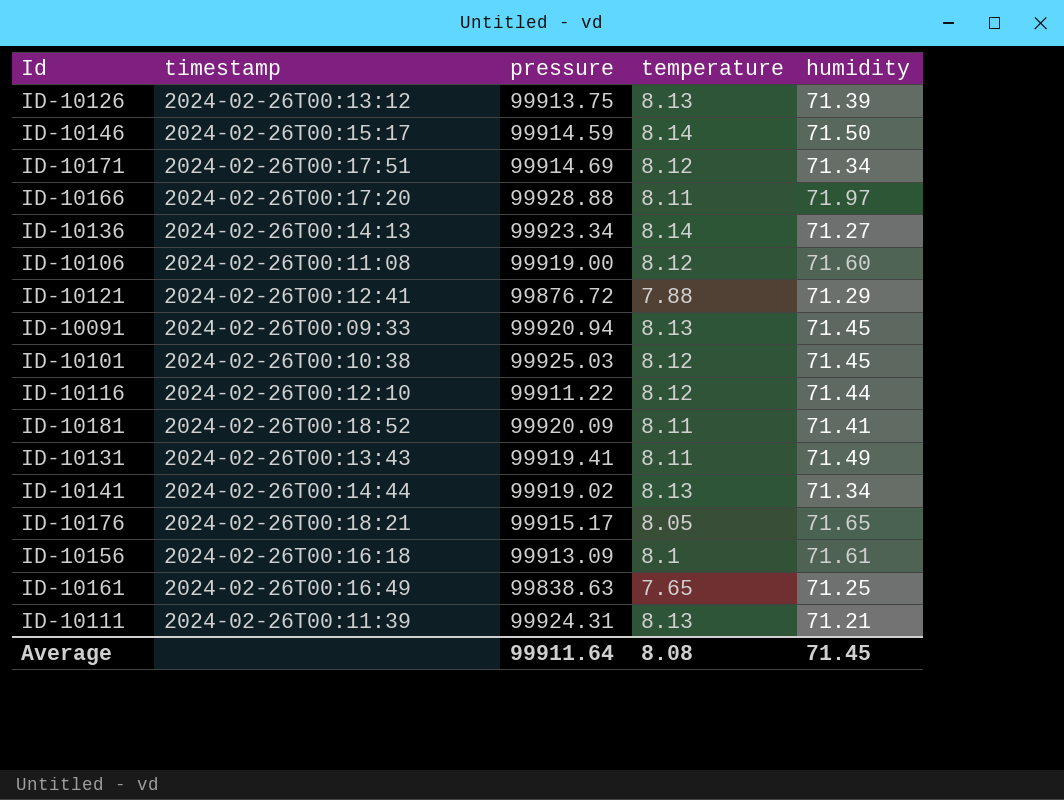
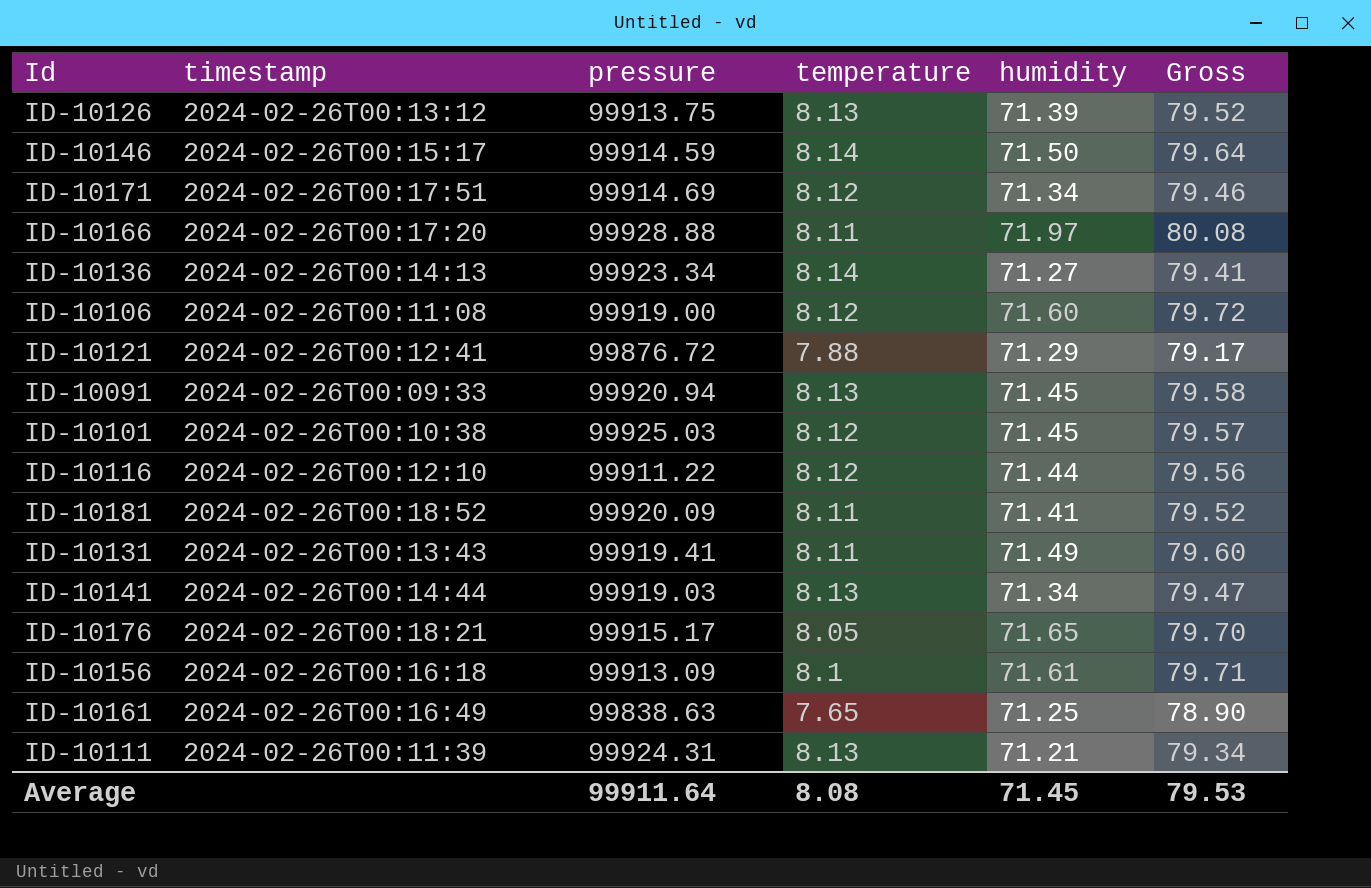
column Gross | formula: none -> [temperature] + [humidity]
ID-10141 | pressure: 99919.02 -> 99919.03

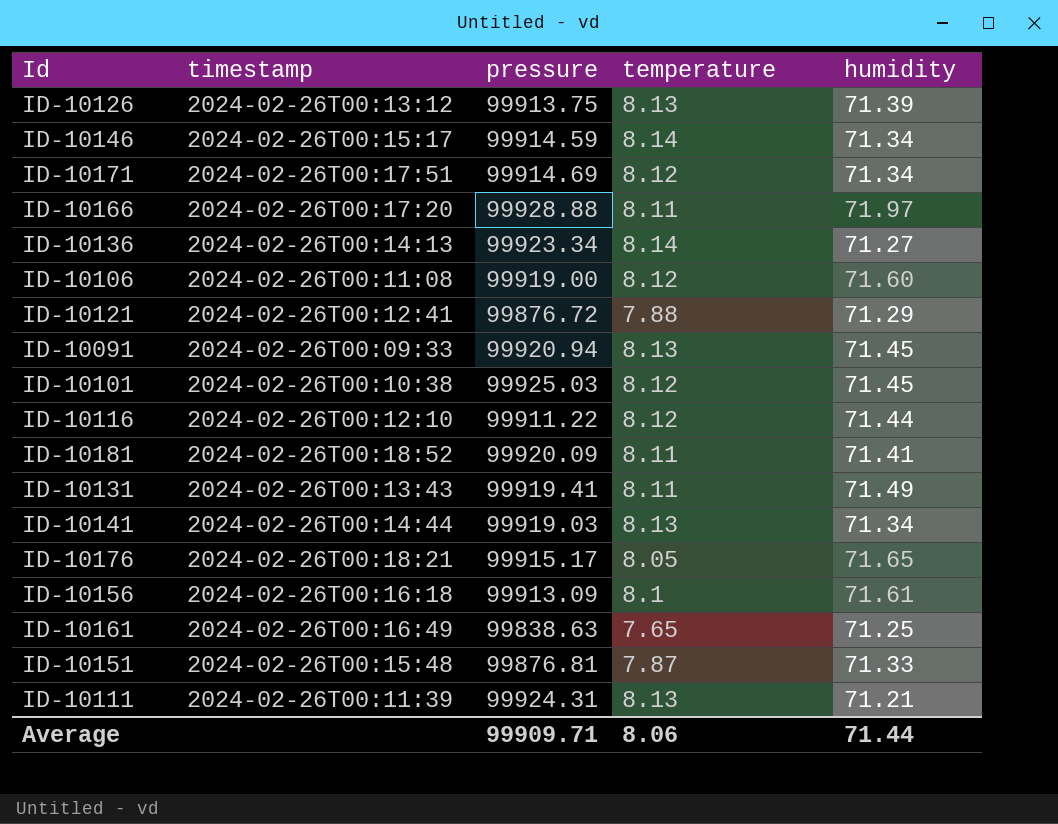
column Gross | formula: [temperature] + [humidity] -> none
ID-10146 | humidity: 71.50 -> 71.34
row ID-10151: none -> 2024-02-26T00:15:48 | 99876.81 | 7.87 | 71.33
Average | pressure: 99911.64 -> 99909.71
Average | temperature: 8.08 -> 8.06
Average | humidity: 71.45 -> 71.44

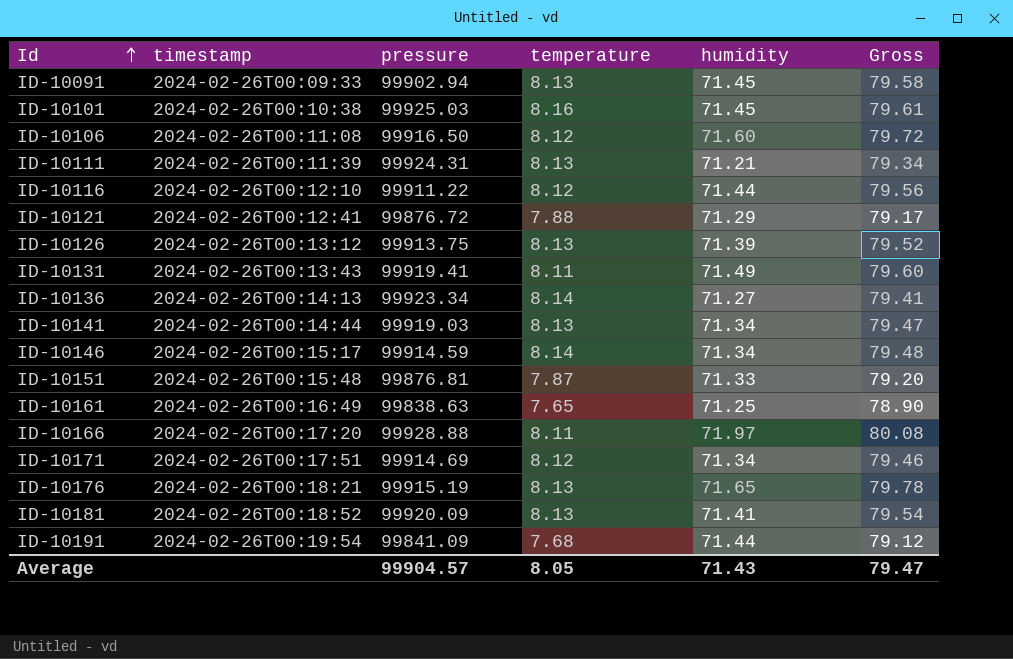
row order: none -> Id ascending
column Gross | formula: none -> [temperature] + [humidity]
row ID-10156: 2024-02-26T00:16:18 | 99913.09 | 8.1 | 71.61 -> none
ID-10091 | pressure: 99920.94 -> 99902.94
ID-10101 | temperature: 8.12 -> 8.16
ID-10106 | pressure: 99919.00 -> 99916.50
ID-10176 | pressure: 99915.17 -> 99915.19
ID-10176 | temperature: 8.05 -> 8.13
ID-10181 | temperature: 8.11 -> 8.13
row ID-10191: none -> 2024-02-26T00:19:54 | 99841.09 | 7.68 | 71.44 | 79.12
Average | pressure: 99909.71 -> 99904.57
Average | temperature: 8.06 -> 8.05
Average | humidity: 71.44 -> 71.43

